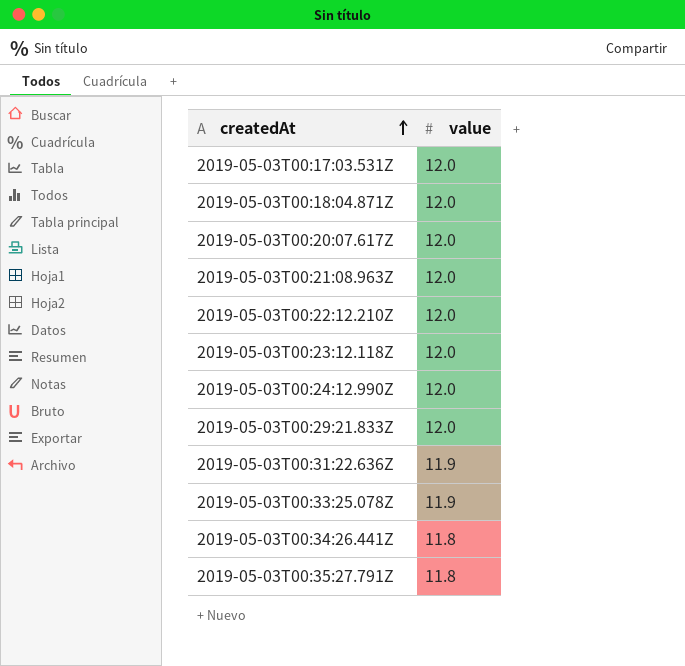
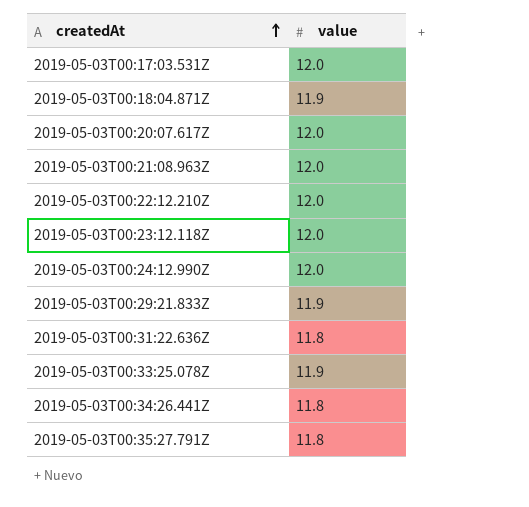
2019-05-03T00:18:04.871Z | value: 12.0 -> 11.9
2019-05-03T00:29:21.833Z | value: 12.0 -> 11.9
2019-05-03T00:31:22.636Z | value: 11.9 -> 11.8

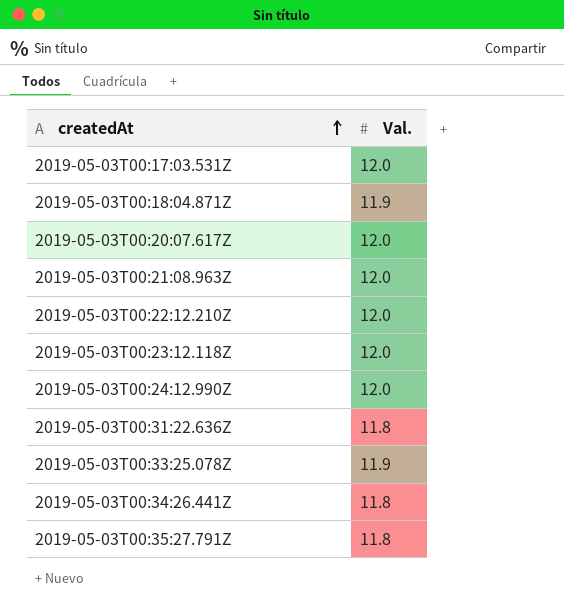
column name: value -> Val.
row 2019-05-03T00:29:21.833Z: 11.9 -> none

